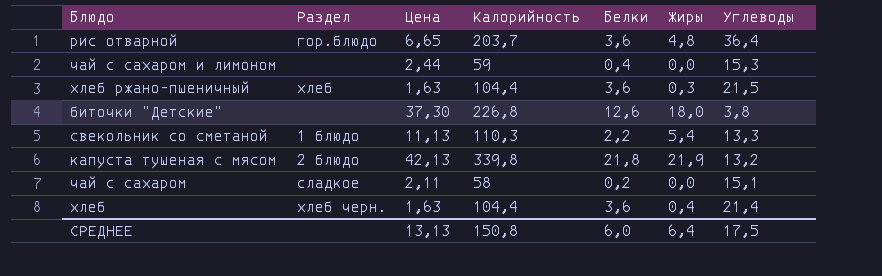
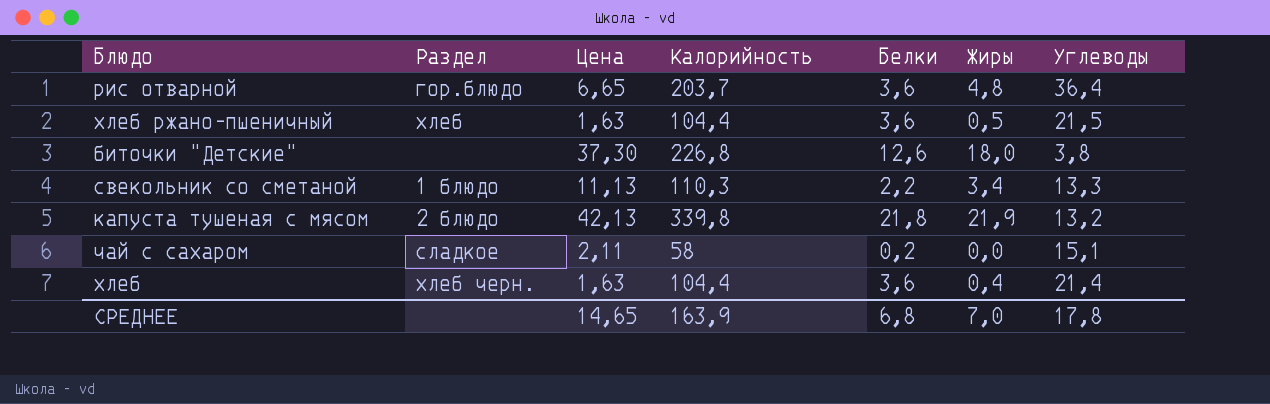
row чай с сахаром и лимоном: none | 2,44 | 59 | 0,4 | 0,0 | 15,3 -> none
хлеб ржано-пшеничный | Жиры: 0,3 -> 0,5
свекольник со сметаной | Жиры: 5,4 -> 3,4
СРЕДНЕЕ | Цена: 13,13 -> 14,65
СРЕДНЕЕ | Калорийность: 150,8 -> 163,9
СРЕДНЕЕ | Белки: 6,0 -> 6,8
СРЕДНЕЕ | Жиры: 6,4 -> 7,0
СРЕДНЕЕ | Углеводы: 17,5 -> 17,8

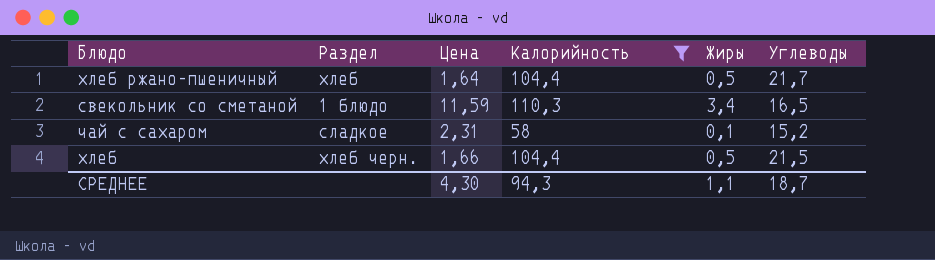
filter: none -> Калорийность <= 110,3
column Белки | position: 5 -> none
хлеб ржано-пшеничный | Цена: 1,63 -> 1,64
хлеб ржано-пшеничный | Углеводы: 21,5 -> 21,7
свекольник со сметаной | Цена: 11,13 -> 11,59
свекольник со сметаной | Углеводы: 13,3 -> 16,5
чай с сахаром | Цена: 2,11 -> 2,31
чай с сахаром | Жиры: 0,0 -> 0,1
чай с сахаром | Углеводы: 15,1 -> 15,2
хлеб | Цена: 1,63 -> 1,66
хлеб | Жиры: 0,4 -> 0,5
хлеб | Углеводы: 21,4 -> 21,5
СРЕДНЕЕ | Цена: 14,65 -> 4,30
СРЕДНЕЕ | Калорийность: 163,9 -> 94,3
СРЕДНЕЕ | Жиры: 7,0 -> 1,1
СРЕДНЕЕ | Углеводы: 17,8 -> 18,7

